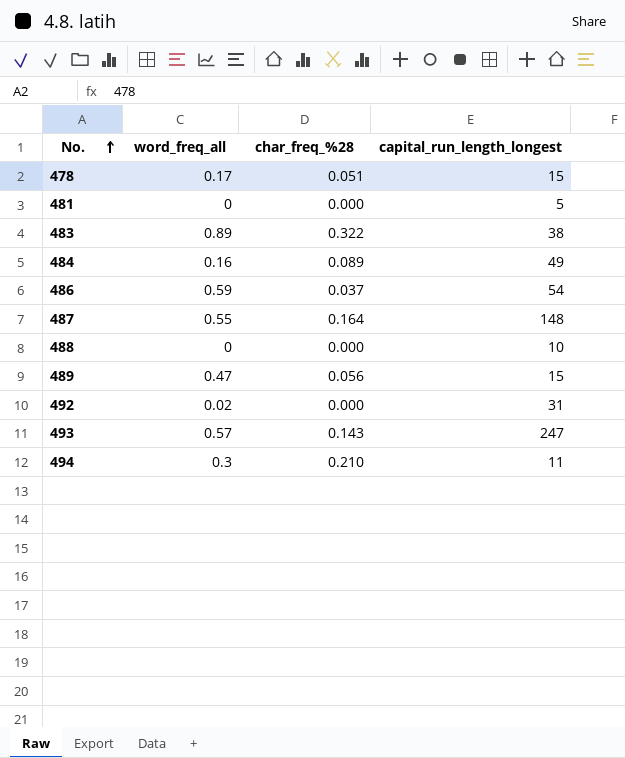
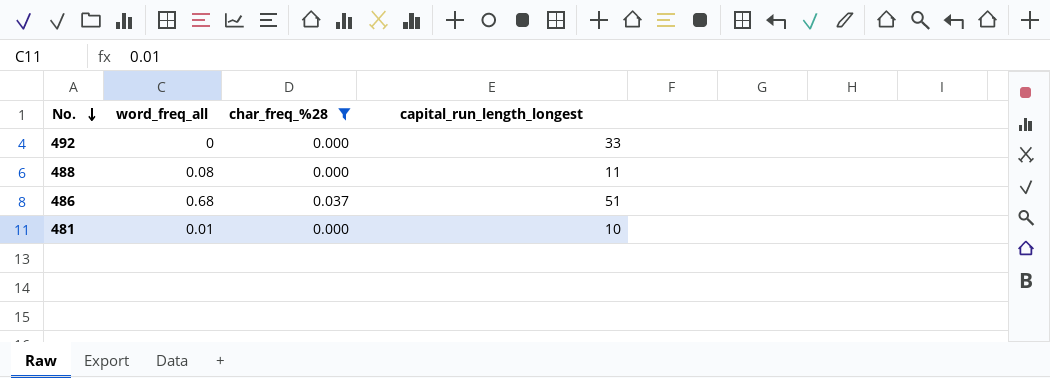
filter: none -> char_freq_%28 <= 0.037
row order: No. ascending -> No. descending
492 | word_freq_all: 0.02 -> 0
492 | capital_run_length_longest: 31 -> 33
488 | word_freq_all: 0 -> 0.08
488 | capital_run_length_longest: 10 -> 11
486 | word_freq_all: 0.59 -> 0.68
486 | capital_run_length_longest: 54 -> 51
481 | word_freq_all: 0 -> 0.01
481 | capital_run_length_longest: 5 -> 10

